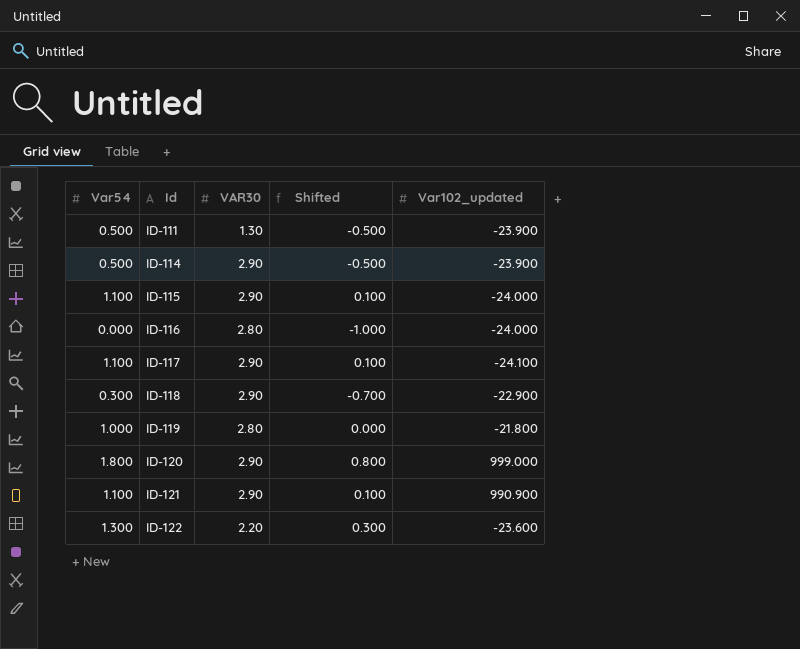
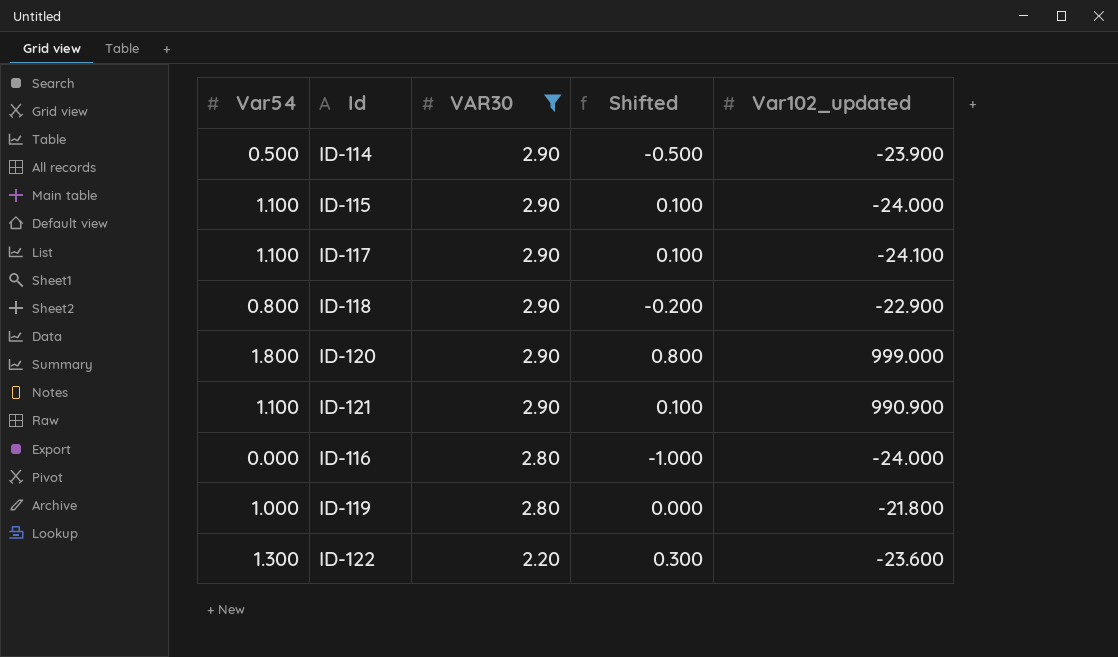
filter: none -> VAR30 != 1.30
row order: Id ascending -> VAR30 descending
ID-118 | Var54: 0.300 -> 0.800
ID-118 | Shifted: -0.700 -> -0.200

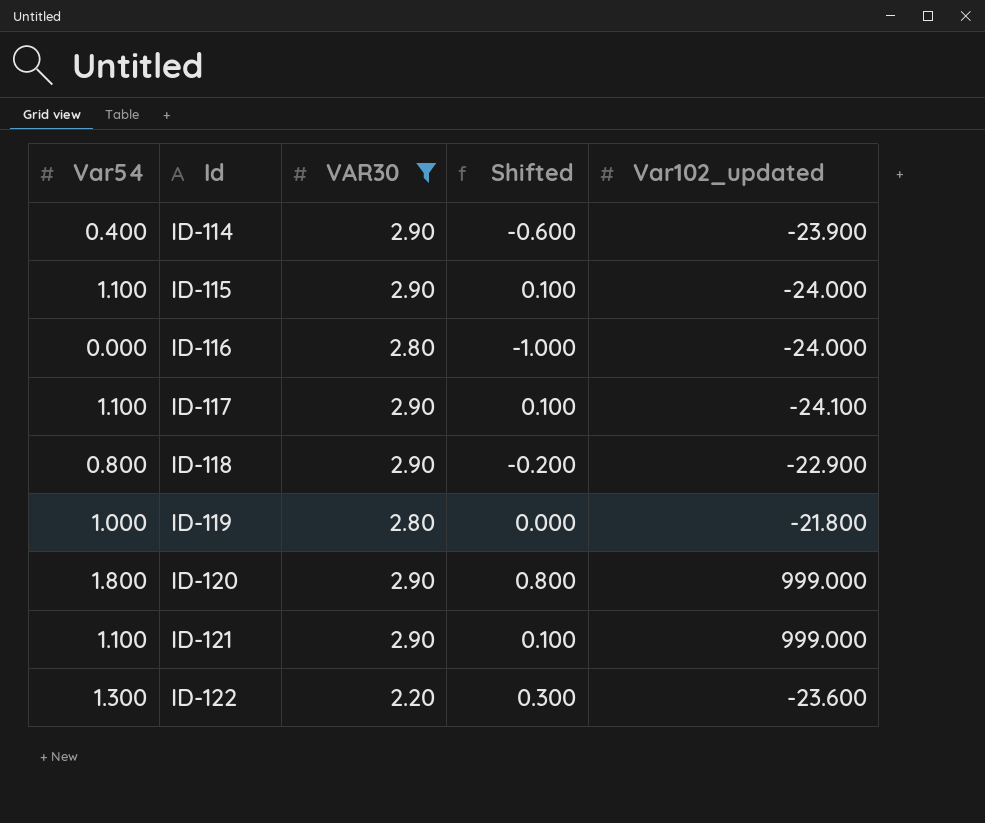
row order: VAR30 descending -> Id ascending
ID-114 | Var54: 0.500 -> 0.400
ID-114 | Shifted: -0.500 -> -0.600
ID-121 | Var102_updated: 990.900 -> 999.000

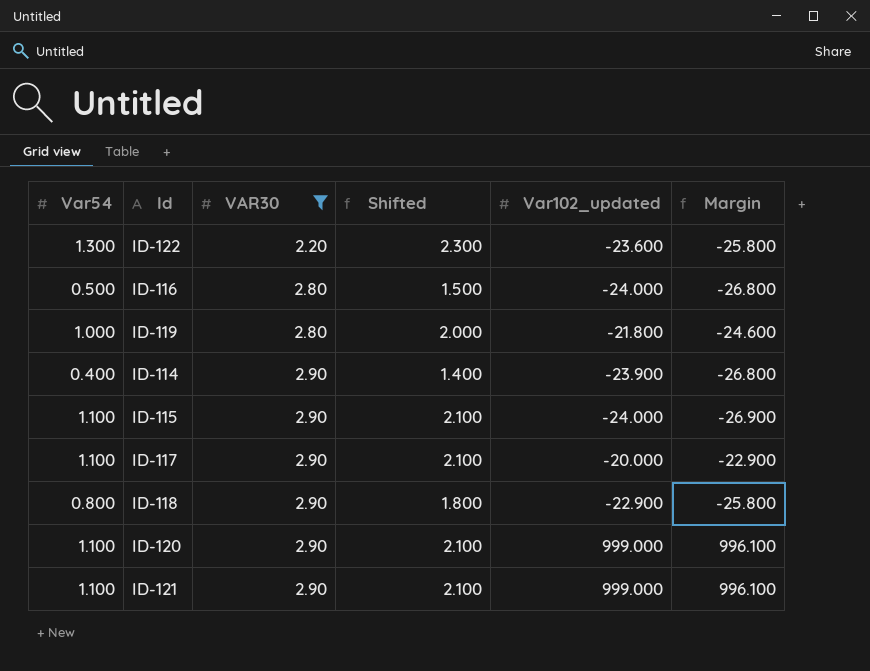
row order: Id ascending -> VAR30 ascending
column Shifted | formula: [Var54] - 1 -> [Var54] + 1
column Margin | formula: none -> [Var102_updated] - [VAR30]
ID-116 | Var54: 0.000 -> 0.500
ID-117 | Var102_updated: -24.100 -> -20.000
ID-120 | Var54: 1.800 -> 1.100

